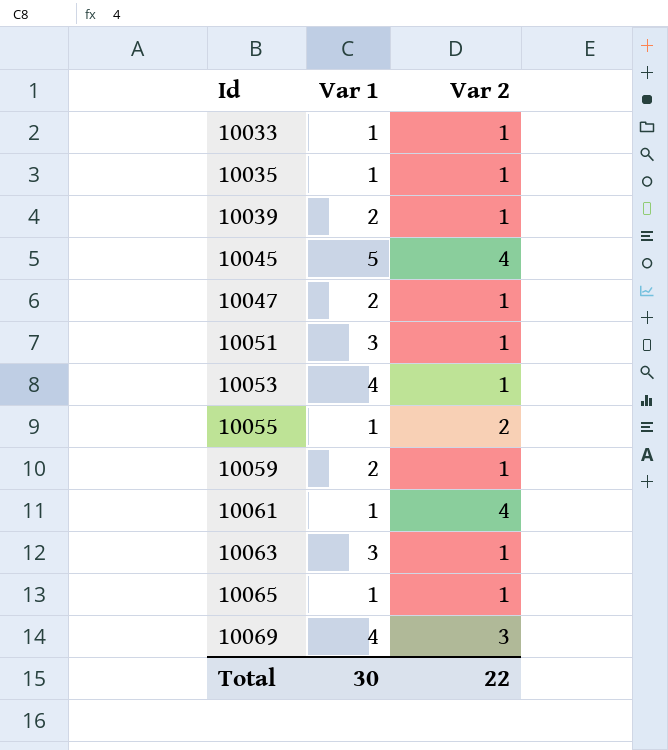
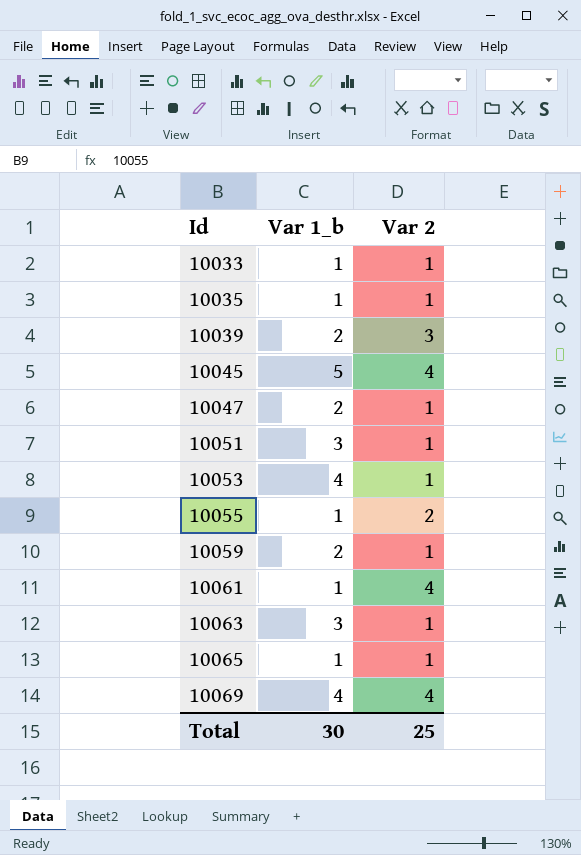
column name: Var 1 -> Var 1_b
10039 | Var 2: 1 -> 3
10069 | Var 2: 3 -> 4
Total | Var 2: 22 -> 25

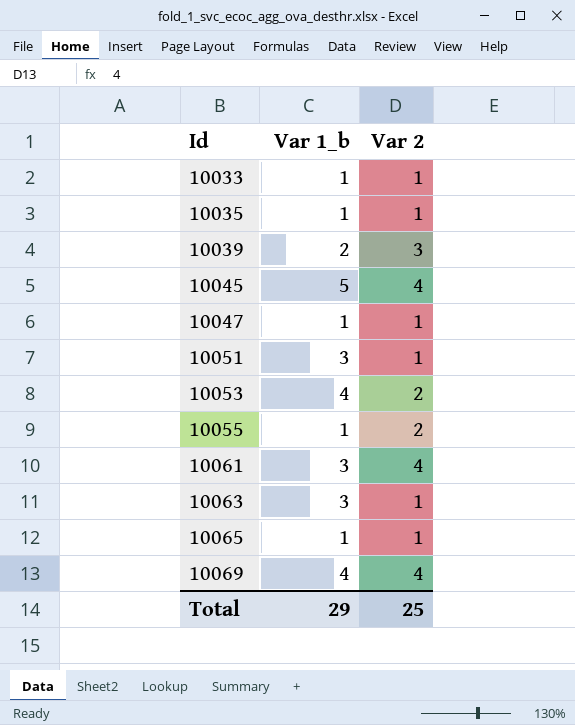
row 10059: 2 | 1 -> none
10047 | Var 1_b: 2 -> 1
10053 | Var 2: 1 -> 2
10061 | Var 1_b: 1 -> 3
Total | Var 1_b: 30 -> 29

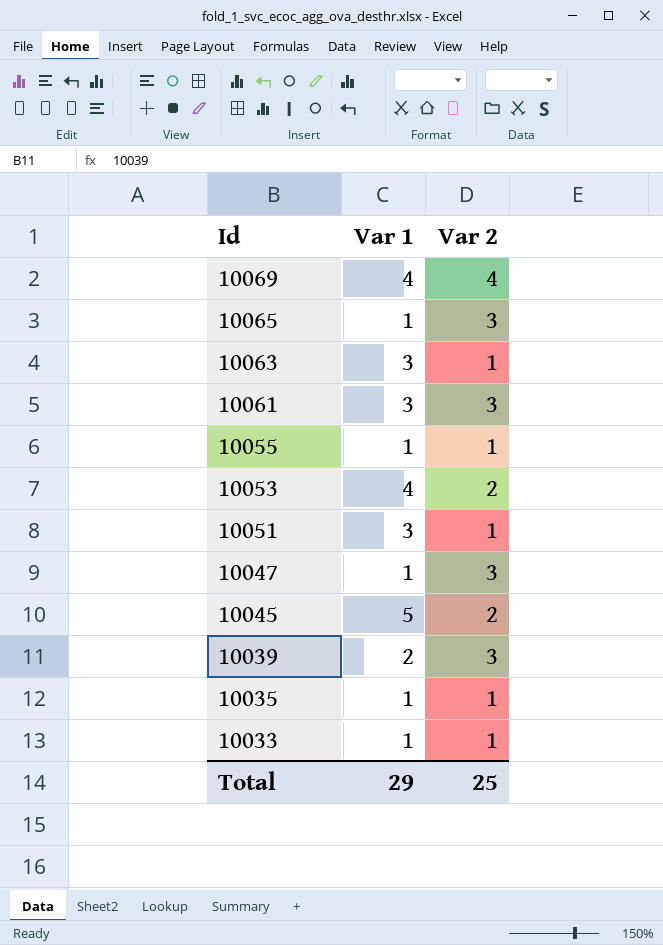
row order: Id ascending -> Id descending
column name: Var 1_b -> Var 1
10065 | Var 2: 1 -> 3
10061 | Var 2: 4 -> 3
10055 | Var 2: 2 -> 1
10047 | Var 2: 1 -> 3
10045 | Var 2: 4 -> 2

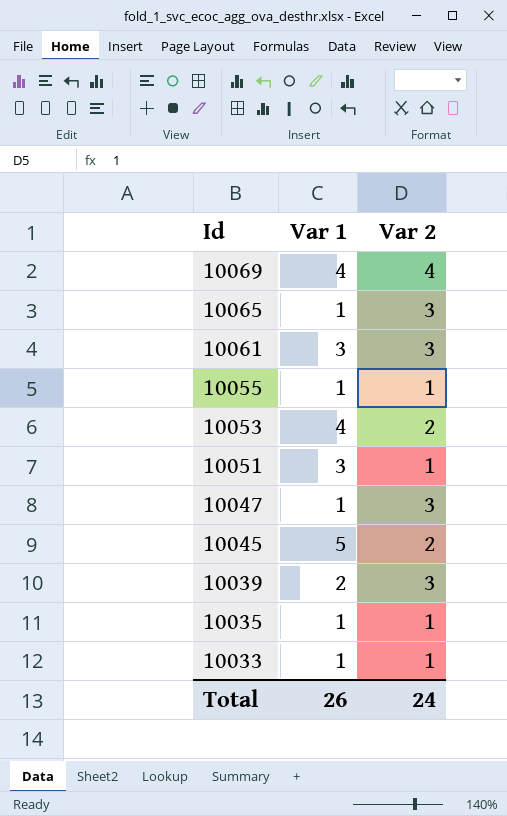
row 10063: 3 | 1 -> none
Total | Var 1: 29 -> 26
Total | Var 2: 25 -> 24

